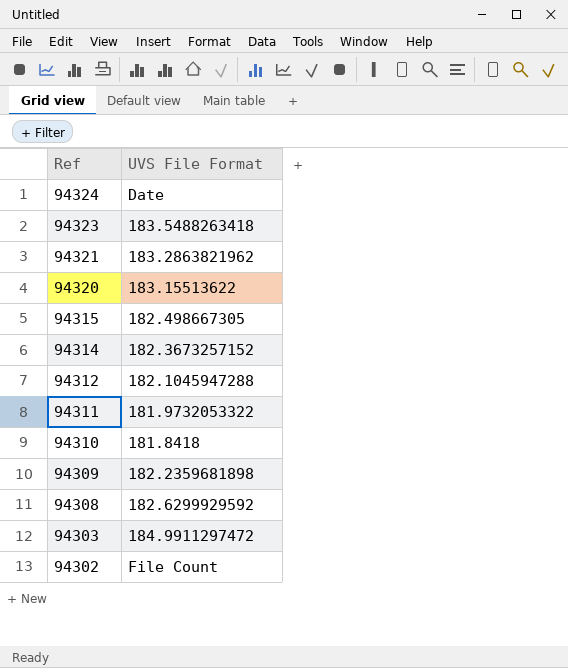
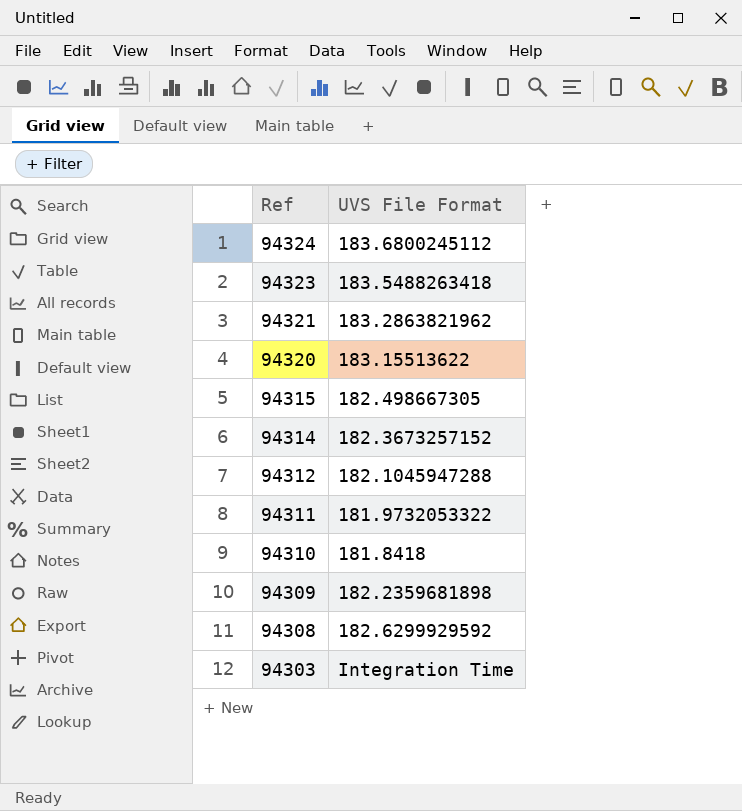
row 94302: File Count -> none
94324 | UVS File Format: Date -> 183.6800245112
94303 | UVS File Format: 184.9911297472 -> Integration Time

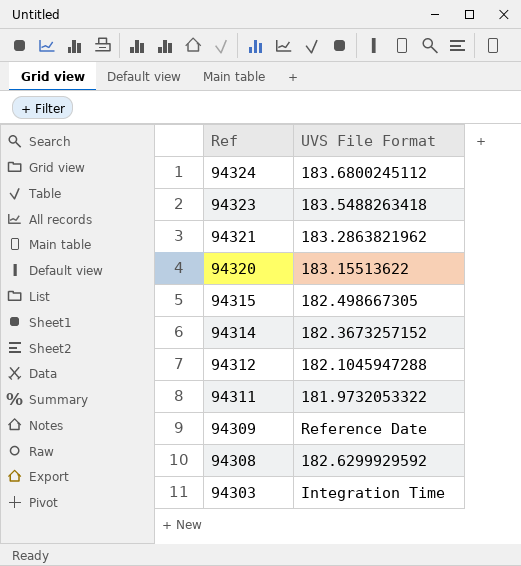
row 94310: 181.8418 -> none
94309 | UVS File Format: 182.2359681898 -> Reference Date

